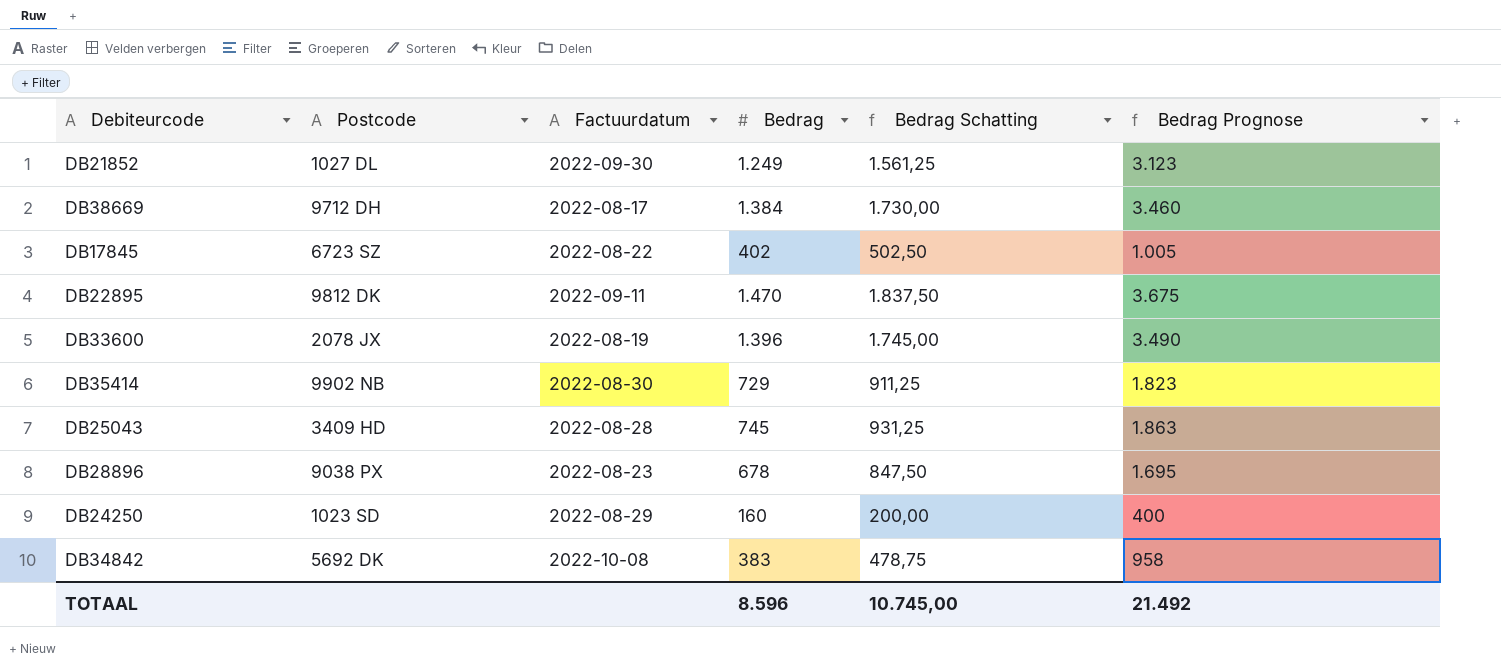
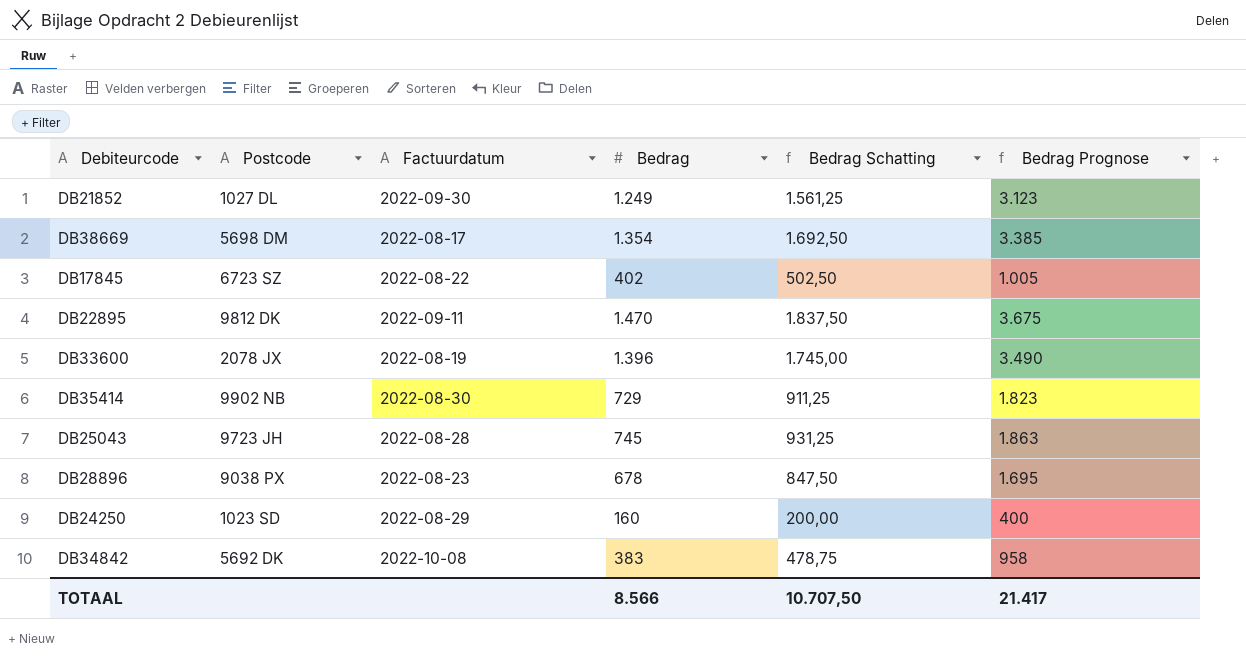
DB38669 | Postcode: 9712 DH -> 5698 DM
DB38669 | Bedrag: 1.384 -> 1.354
DB38669 | Bedrag Schatting: 1.730,00 -> 1.692,50
DB38669 | Bedrag Prognose: 3.460 -> 3.385
DB25043 | Postcode: 3409 HD -> 9723 JH
TOTAAL | Bedrag: 8.596 -> 8.566
TOTAAL | Bedrag Schatting: 10.745,00 -> 10.707,50
TOTAAL | Bedrag Prognose: 21.492 -> 21.417

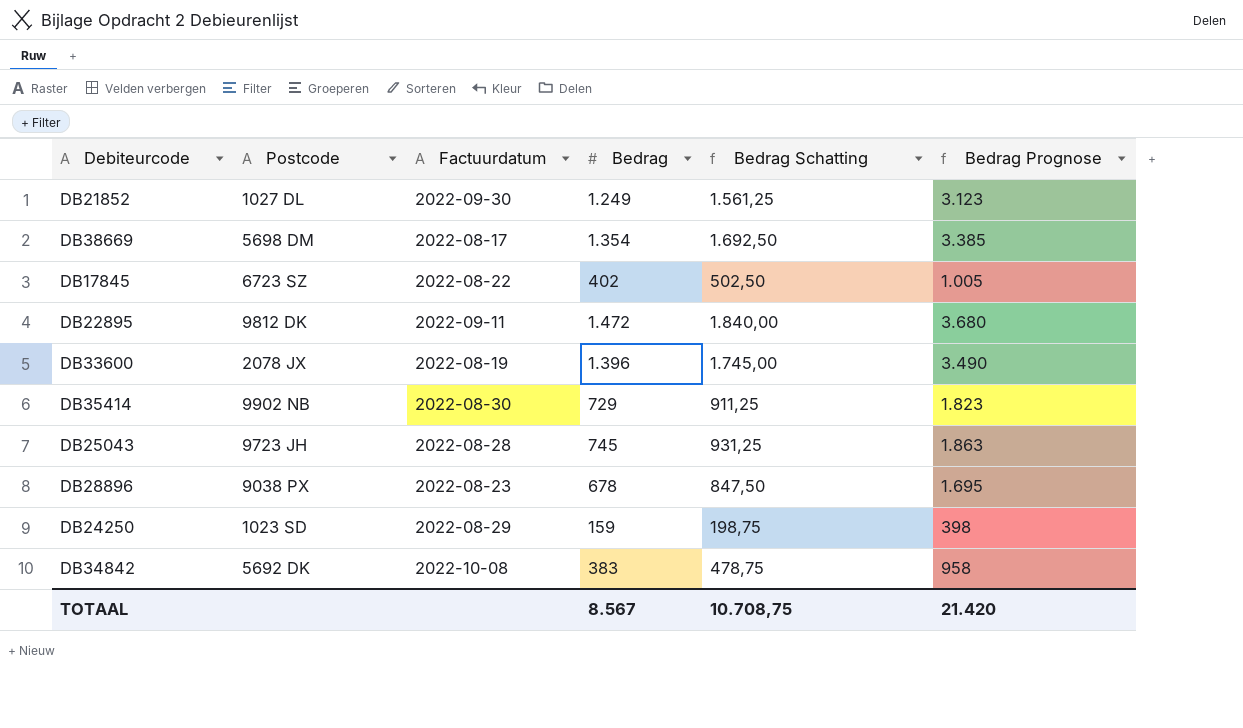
DB22895 | Bedrag: 1.470 -> 1.472
DB22895 | Bedrag Schatting: 1.837,50 -> 1.840,00
DB22895 | Bedrag Prognose: 3.675 -> 3.680
DB24250 | Bedrag: 160 -> 159
DB24250 | Bedrag Schatting: 200,00 -> 198,75
DB24250 | Bedrag Prognose: 400 -> 398
TOTAAL | Bedrag: 8.566 -> 8.567
TOTAAL | Bedrag Schatting: 10.707,50 -> 10.708,75
TOTAAL | Bedrag Prognose: 21.417 -> 21.420

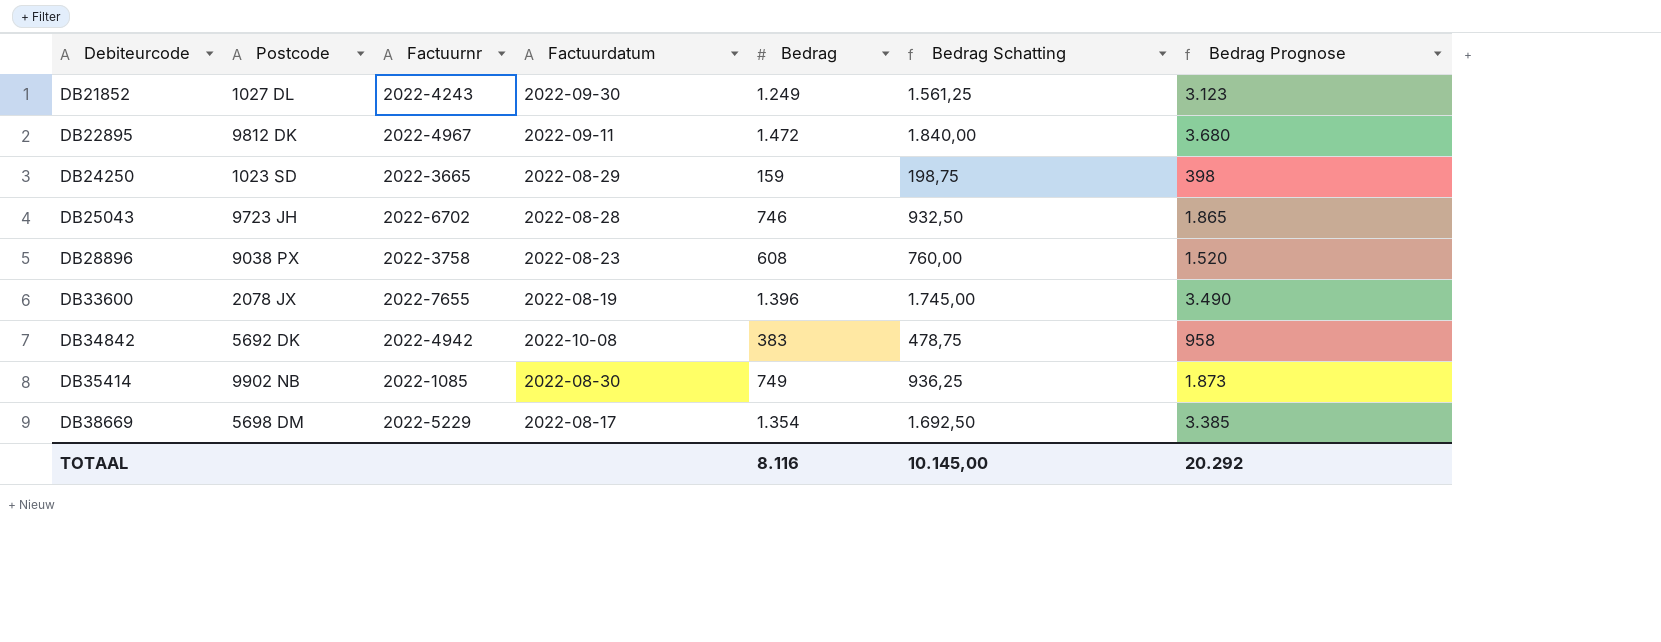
row order: none -> Debiteurcode ascending
column Factuurnr | position: none -> 3
row DB17845: 6723 SZ | 2022-08-22 | 402 | 502,50 | 1.005 -> none
DB25043 | Bedrag: 745 -> 746
DB25043 | Bedrag Schatting: 931,25 -> 932,50
DB25043 | Bedrag Prognose: 1.863 -> 1.865
DB28896 | Bedrag: 678 -> 608
DB28896 | Bedrag Schatting: 847,50 -> 760,00
DB28896 | Bedrag Prognose: 1.695 -> 1.520
DB35414 | Bedrag: 729 -> 749
DB35414 | Bedrag Schatting: 911,25 -> 936,25
DB35414 | Bedrag Prognose: 1.823 -> 1.873
TOTAAL | Bedrag: 8.567 -> 8.116
TOTAAL | Bedrag Schatting: 10.708,75 -> 10.145,00
TOTAAL | Bedrag Prognose: 21.420 -> 20.292

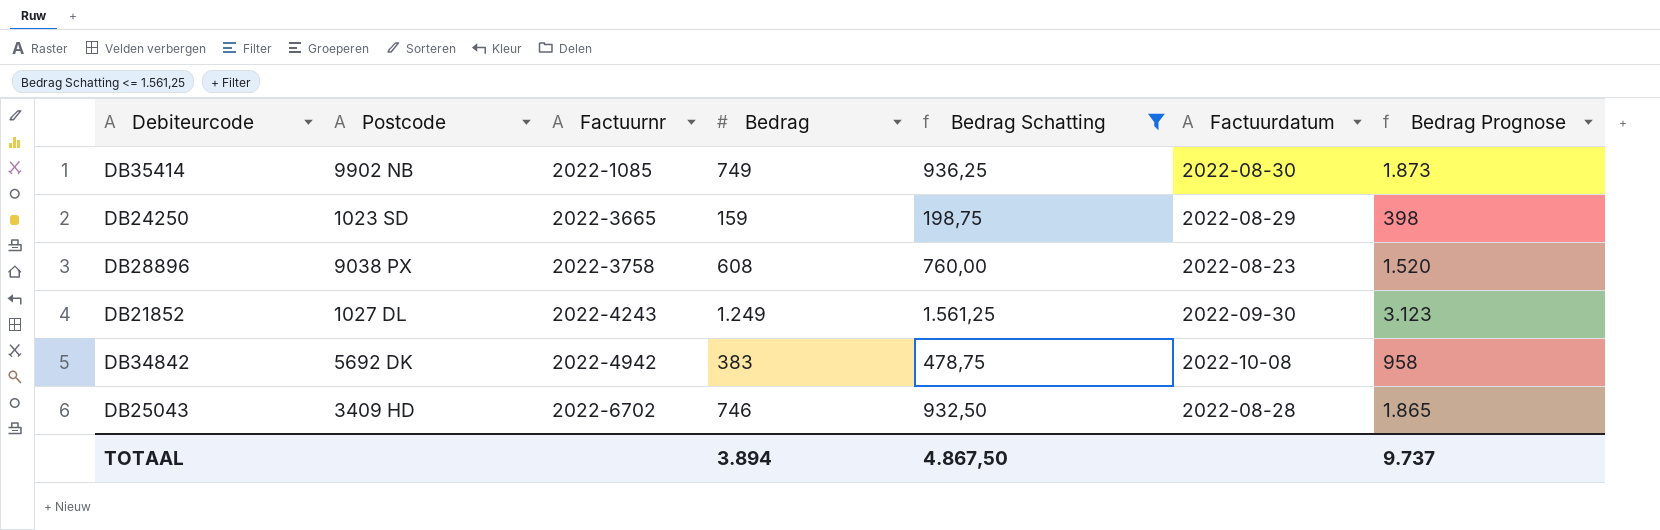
filter: none -> Bedrag Schatting <= 1.561,25
row order: Debiteurcode ascending -> Factuurnr ascending
column Factuurdatum | position: 4 -> 6
DB25043 | Postcode: 9723 JH -> 3409 HD
TOTAAL | Bedrag: 8.116 -> 3.894
TOTAAL | Bedrag Schatting: 10.145,00 -> 4.867,50
TOTAAL | Bedrag Prognose: 20.292 -> 9.737

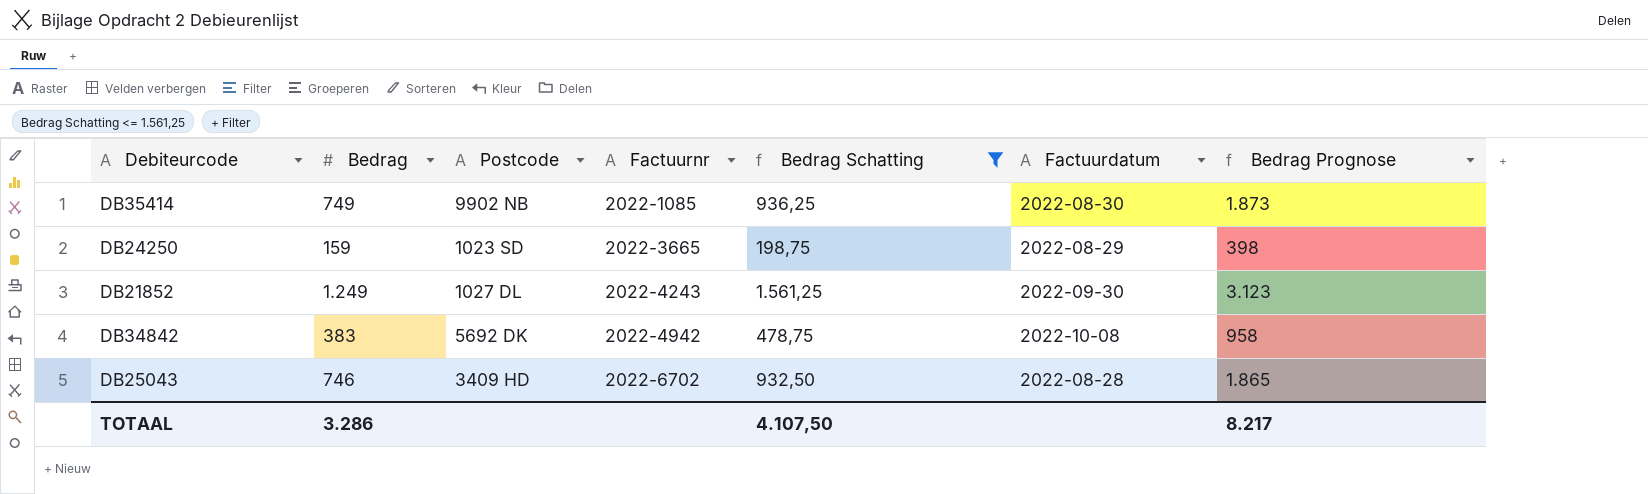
column Bedrag | position: 4 -> 2
row DB28896: 9038 PX | 2022-3758 | 608 | 760,00 | 2022-08-23 | 1.520 -> none
TOTAAL | Bedrag: 3.894 -> 3.286
TOTAAL | Bedrag Schatting: 4.867,50 -> 4.107,50
TOTAAL | Bedrag Prognose: 9.737 -> 8.217

